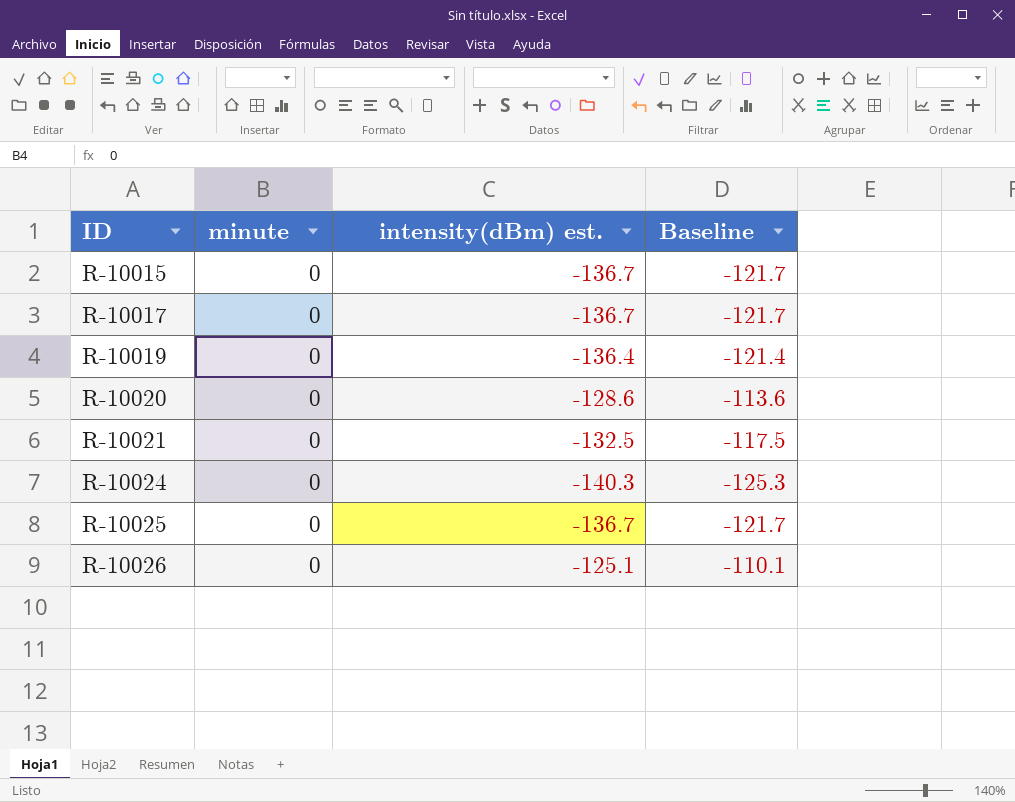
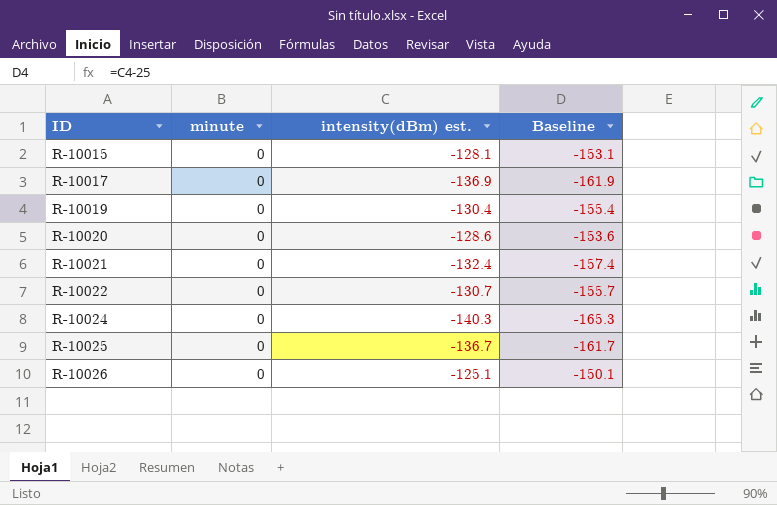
column Baseline | formula: [intensity(dBm) est.] + 15 -> [intensity(dBm) est.] - 25
R-10015 | intensity(dBm) est.: -136.7 -> -128.1
R-10017 | intensity(dBm) est.: -136.7 -> -136.9
R-10019 | intensity(dBm) est.: -136.4 -> -130.4
R-10021 | intensity(dBm) est.: -132.5 -> -132.4
row R-10022: none -> 0 | -130.7 | -155.7

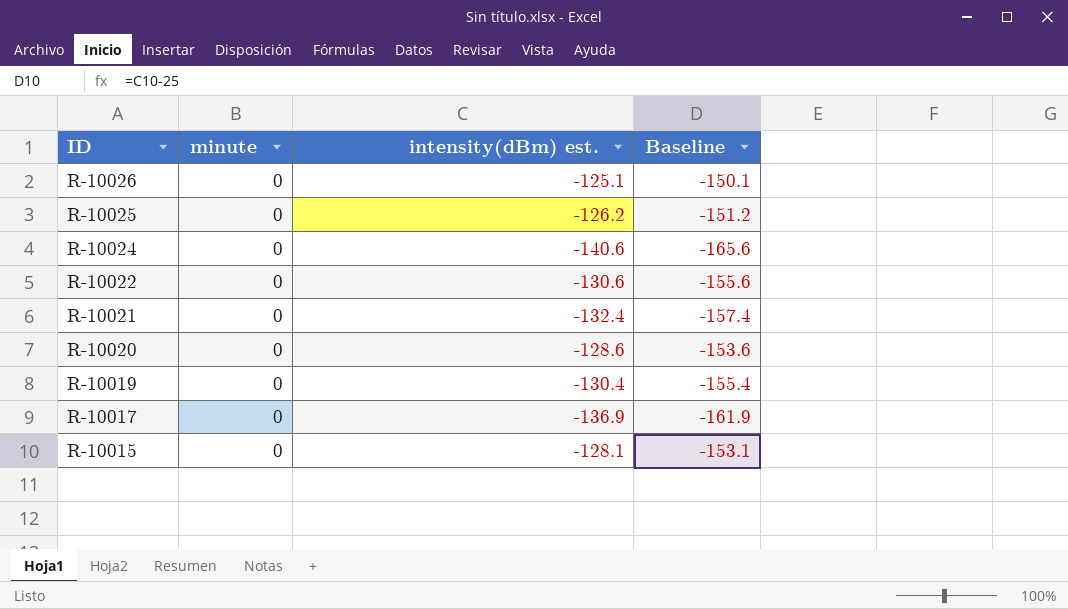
row order: ID ascending -> ID descending
R-10025 | intensity(dBm) est.: -136.7 -> -126.2
R-10025 | Baseline: -161.7 -> -151.2
R-10024 | intensity(dBm) est.: -140.3 -> -140.6
R-10024 | Baseline: -165.3 -> -165.6
R-10022 | intensity(dBm) est.: -130.7 -> -130.6
R-10022 | Baseline: -155.7 -> -155.6

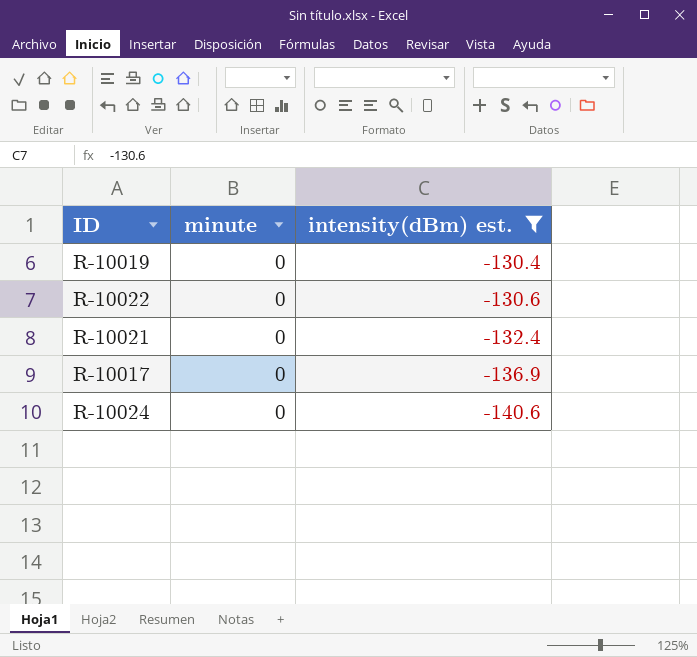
filter: none -> intensity(dBm) est. <= -130.4
row order: ID descending -> intensity(dBm) est. descending
column Baseline | formula: [intensity(dBm) est.] - 25 -> none

